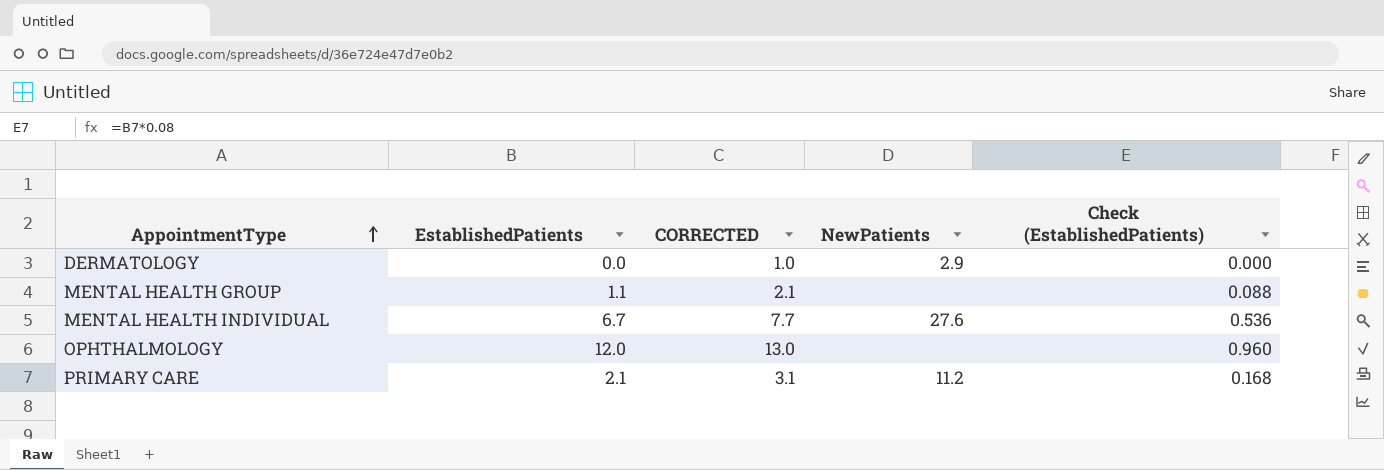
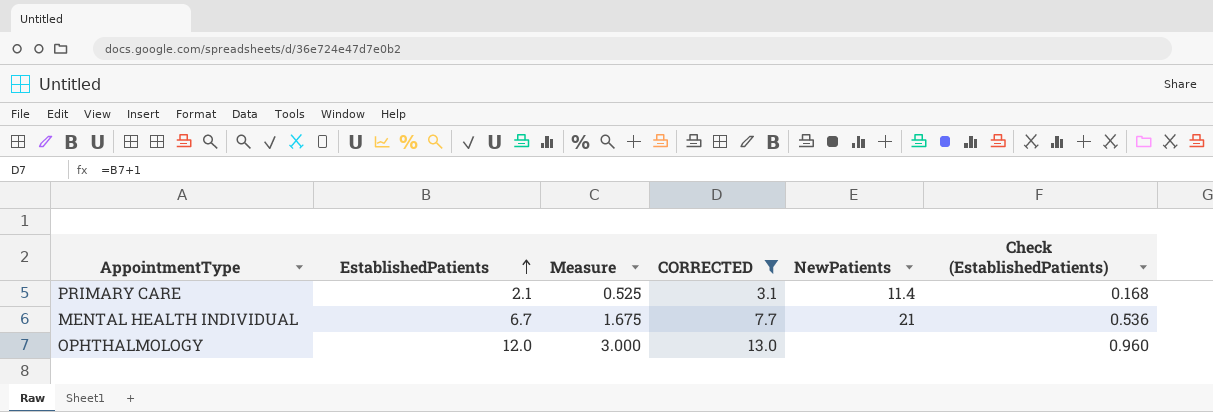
filter: none -> CORRECTED >= 3.1
row order: AppointmentType ascending -> EstablishedPatients ascending
column Measure | formula: none -> [EstablishedPatients] * 0.25
PRIMARY CARE | NewPatients: 11.2 -> 11.4
MENTAL HEALTH INDIVIDUAL | NewPatients: 27.6 -> 21

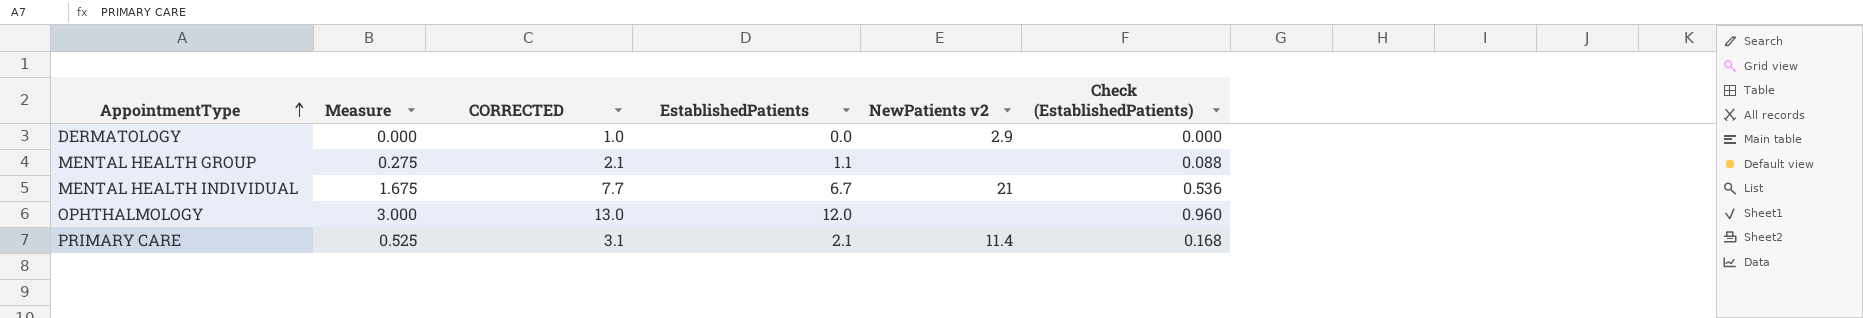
filter: CORRECTED >= 3.1 -> none
row order: EstablishedPatients ascending -> AppointmentType ascending
column EstablishedPatients | position: 2 -> 4
column name: NewPatients -> NewPatients v2

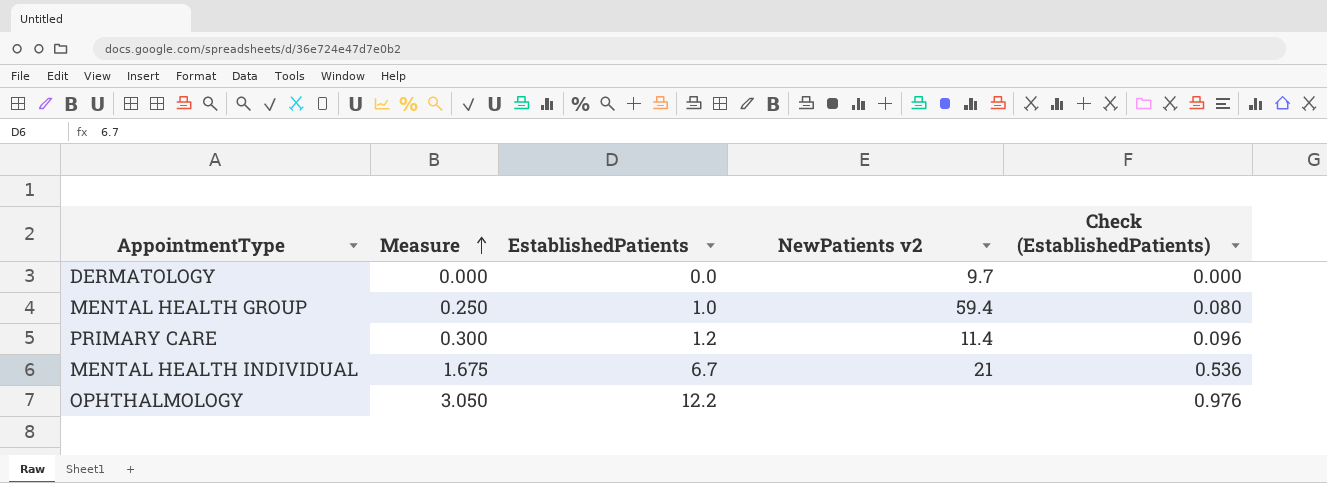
row order: AppointmentType ascending -> Measure ascending
column CORRECTED | formula: [EstablishedPatients] + 1 -> none
DERMATOLOGY | NewPatients v2: 2.9 -> 9.7
MENTAL HEALTH GROUP | Measure: 0.275 -> 0.250
MENTAL HEALTH GROUP | EstablishedPatients: 1.1 -> 1.0
MENTAL HEALTH GROUP | NewPatients v2: none -> 59.4
MENTAL HEALTH GROUP | Check (EstablishedPatients): 0.088 -> 0.080
PRIMARY CARE | Measure: 0.525 -> 0.300
PRIMARY CARE | EstablishedPatients: 2.1 -> 1.2
PRIMARY CARE | Check (EstablishedPatients): 0.168 -> 0.096
OPHTHALMOLOGY | Measure: 3.000 -> 3.050
OPHTHALMOLOGY | EstablishedPatients: 12.0 -> 12.2
OPHTHALMOLOGY | Check (EstablishedPatients): 0.960 -> 0.976

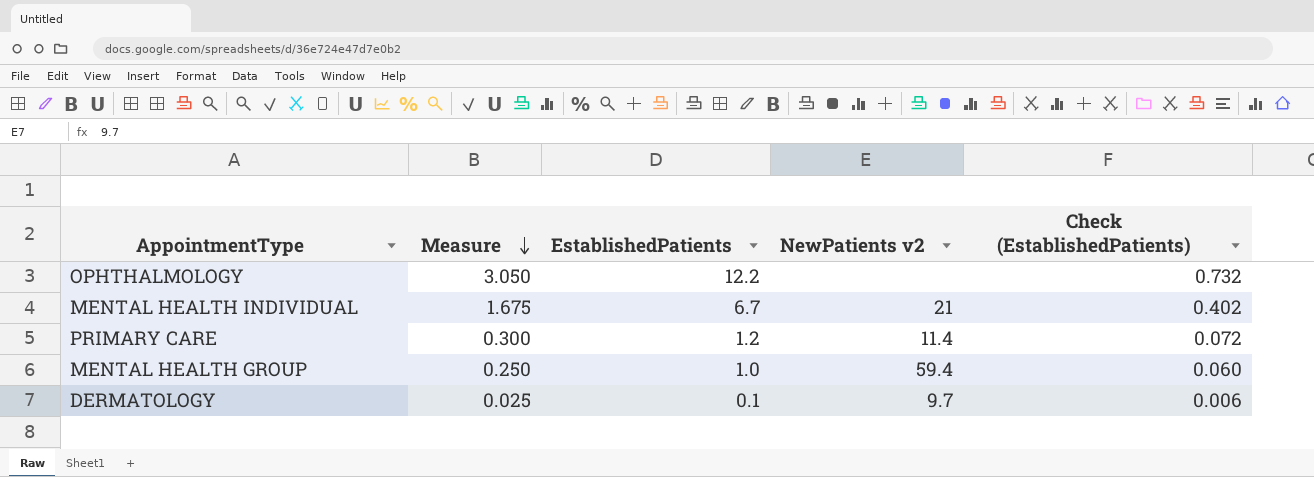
row order: Measure ascending -> Measure descending
column Check (EstablishedPatients) | formula: [EstablishedPatients] * 0.08 -> [EstablishedPatients] * 0.06
DERMATOLOGY | Measure: 0.000 -> 0.025
DERMATOLOGY | EstablishedPatients: 0.0 -> 0.1

